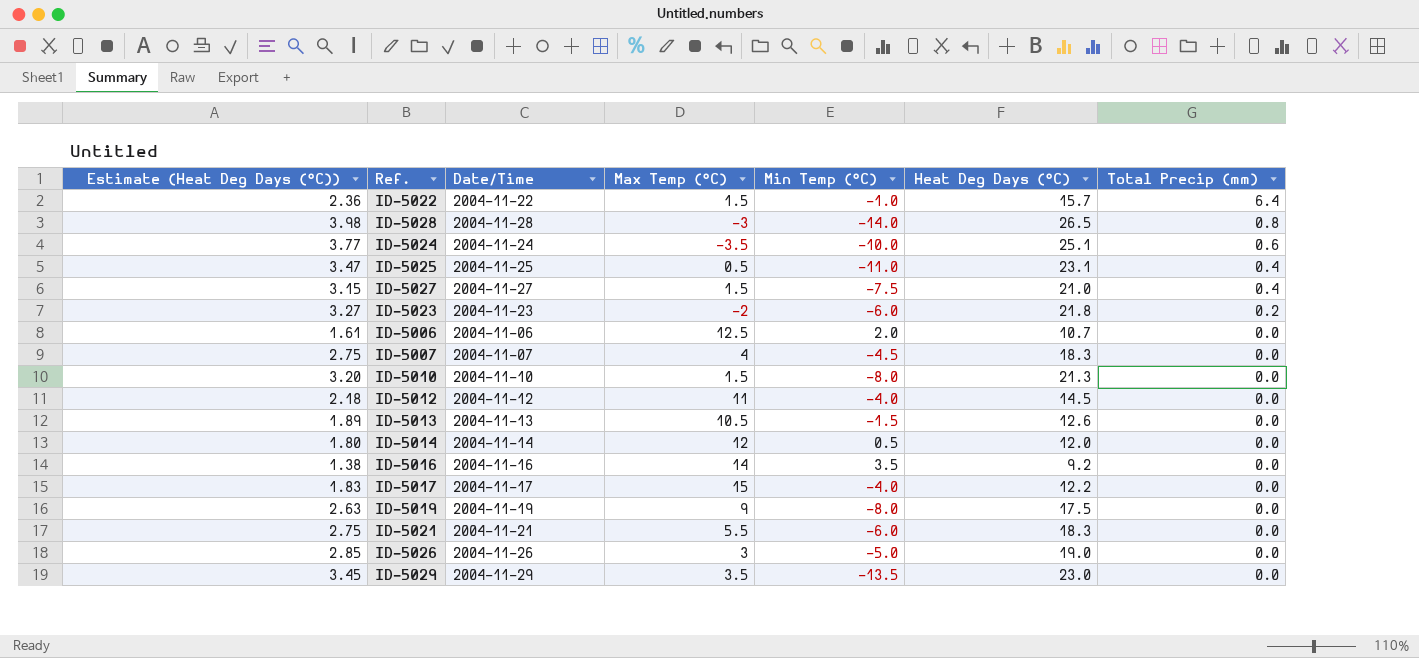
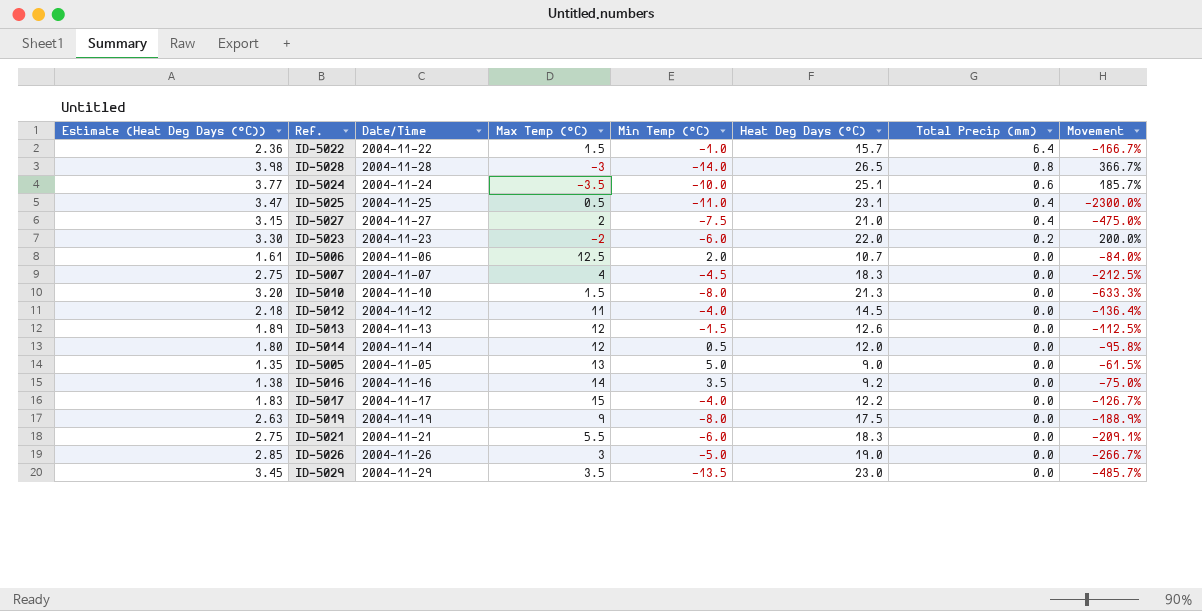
column Movement | formula: none -> ([Min Temp (°C)] - [Max Temp (°C)]) / [Max Temp (°C)]
ID-5027 | Max Temp (°C): 1.5 -> 2
ID-5023 | Estimate (Heat Deg Days (°C)): 3.27 -> 3.30
ID-5023 | Heat Deg Days (°C): 21.8 -> 22.0
ID-5013 | Max Temp (°C): 10.5 -> 12
row ID-5005: none -> 1.35 | 2004-11-05 | 13 | 5.0 | 9.0 | 0.0 | -61.5%

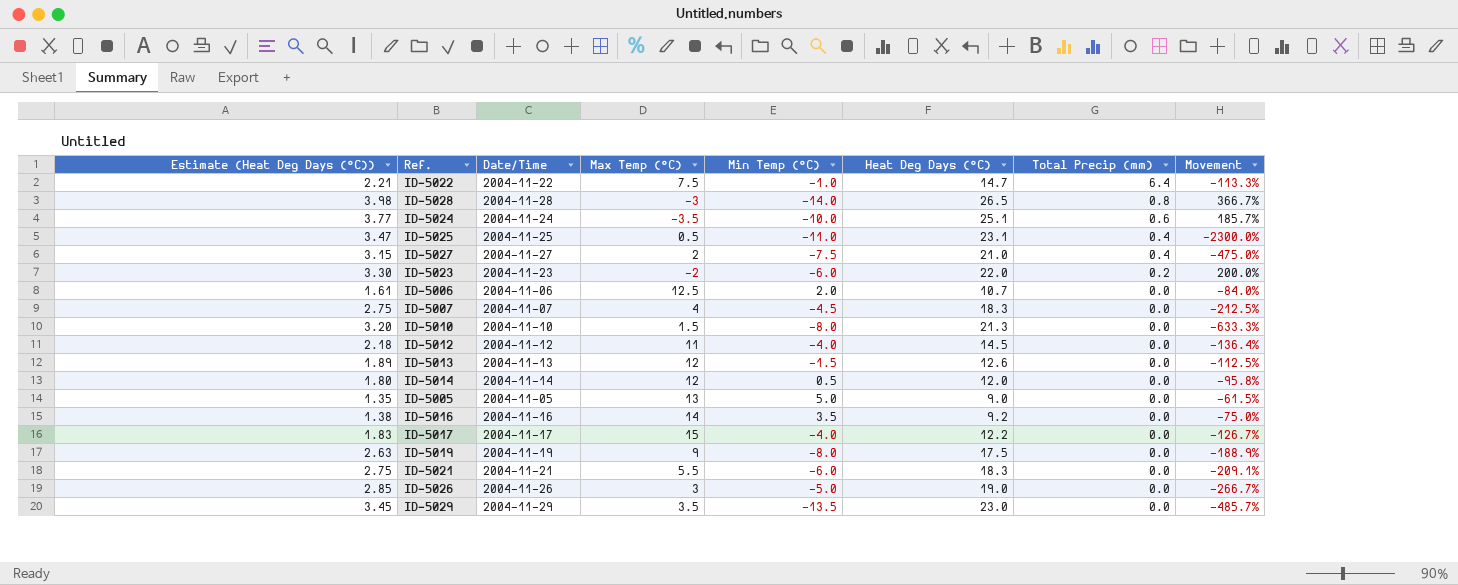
ID-5022 | Estimate (Heat Deg Days (°C)): 2.36 -> 2.21
ID-5022 | Max Temp (°C): 1.5 -> 7.5
ID-5022 | Heat Deg Days (°C): 15.7 -> 14.7
ID-5022 | Movement: -166.7% -> -113.3%

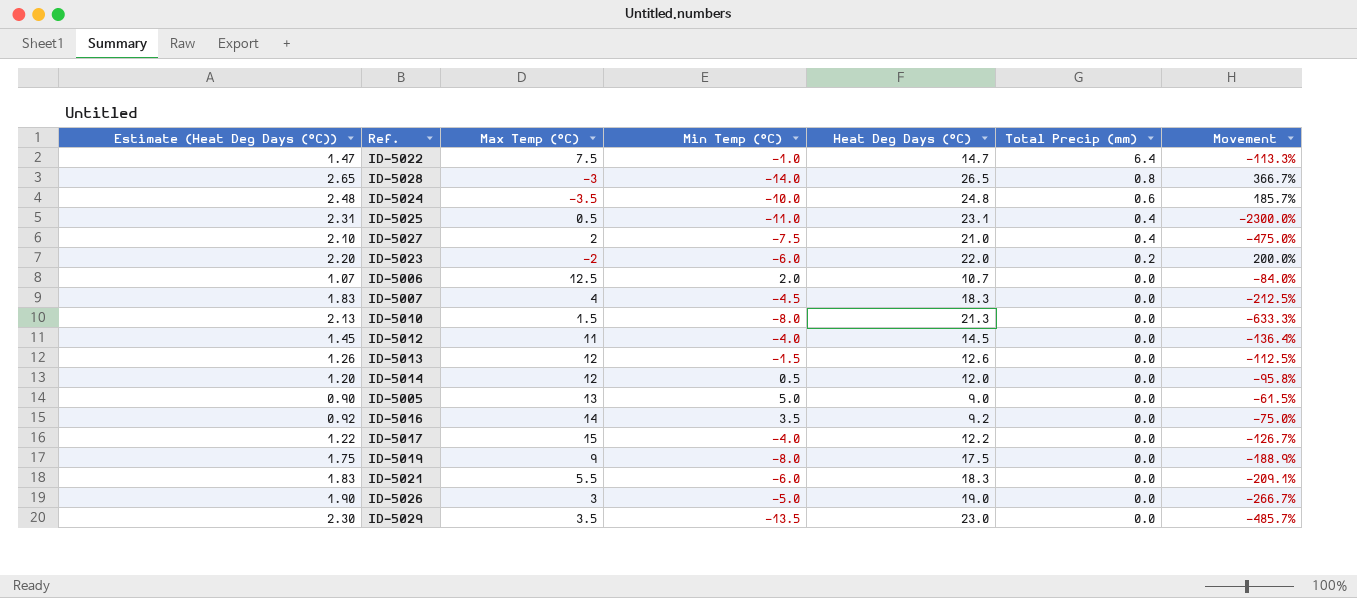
column Date/Time | position: 3 -> none
column Estimate (Heat Deg Days (°C)) | formula: [Heat Deg Days (°C)] * 0.15 -> [Heat Deg Days (°C)] * 0.1
ID-5024 | Heat Deg Days (°C): 25.1 -> 24.8

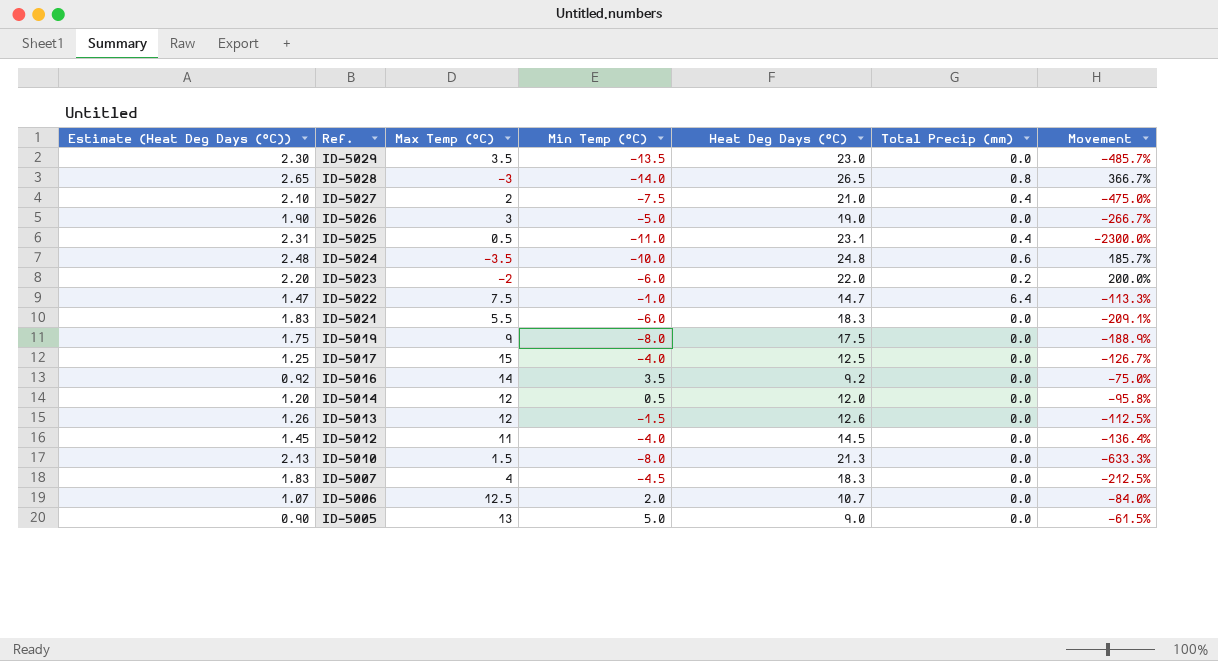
row order: Total Precip (mm) descending -> Ref. descending
ID-5017 | Estimate (Heat Deg Days (°C)): 1.22 -> 1.25
ID-5017 | Heat Deg Days (°C): 12.2 -> 12.5

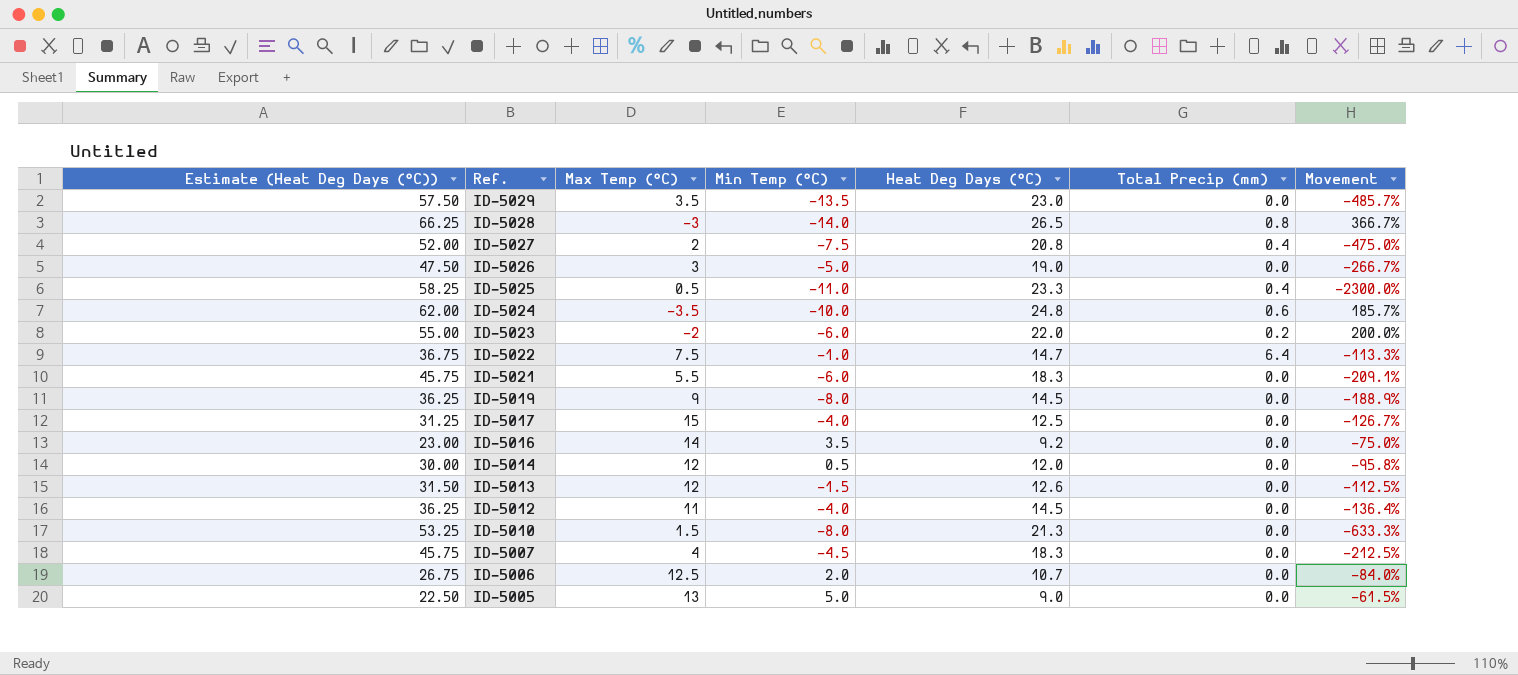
column Estimate (Heat Deg Days (°C)) | formula: [Heat Deg Days (°C)] * 0.1 -> [Heat Deg Days (°C)] * 2.5
ID-5027 | Heat Deg Days (°C): 21.0 -> 20.8
ID-5025 | Heat Deg Days (°C): 23.1 -> 23.3
ID-5019 | Heat Deg Days (°C): 17.5 -> 14.5

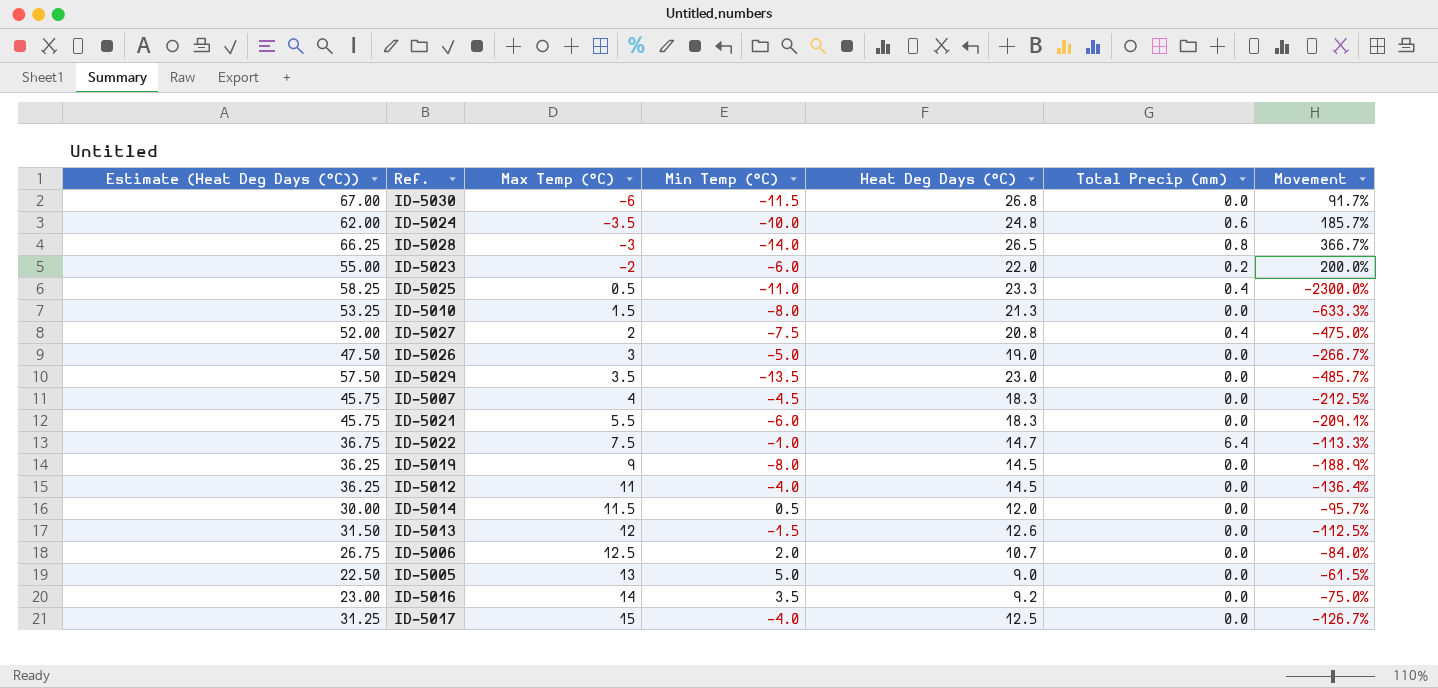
row order: Ref. descending -> Max Temp (°C) ascending
row ID-5030: none -> 67.00 | -6 | -11.5 | 26.8 | 0.0 | 91.7%
ID-5014 | Max Temp (°C): 12 -> 11.5
ID-5014 | Movement: -95.8% -> -95.7%

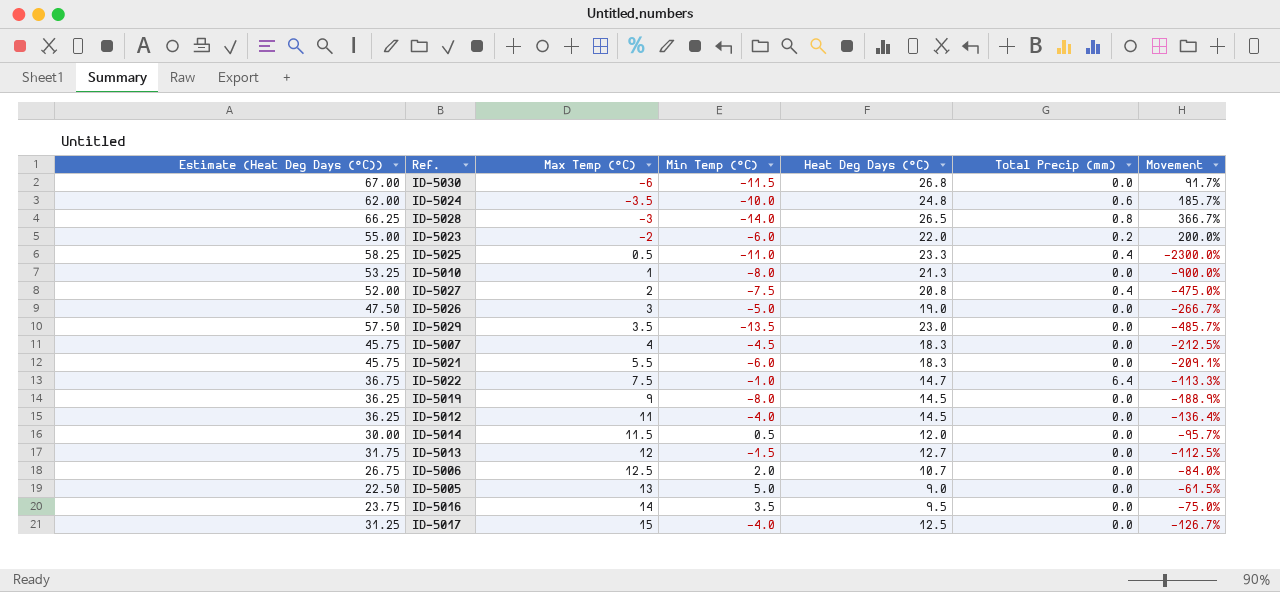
ID-5010 | Max Temp (°C): 1.5 -> 1
ID-5010 | Movement: -633.3% -> -900.0%
ID-5013 | Estimate (Heat Deg Days (°C)): 31.50 -> 31.75
ID-5013 | Heat Deg Days (°C): 12.6 -> 12.7
ID-5016 | Estimate (Heat Deg Days (°C)): 23.00 -> 23.75
ID-5016 | Heat Deg Days (°C): 9.2 -> 9.5

